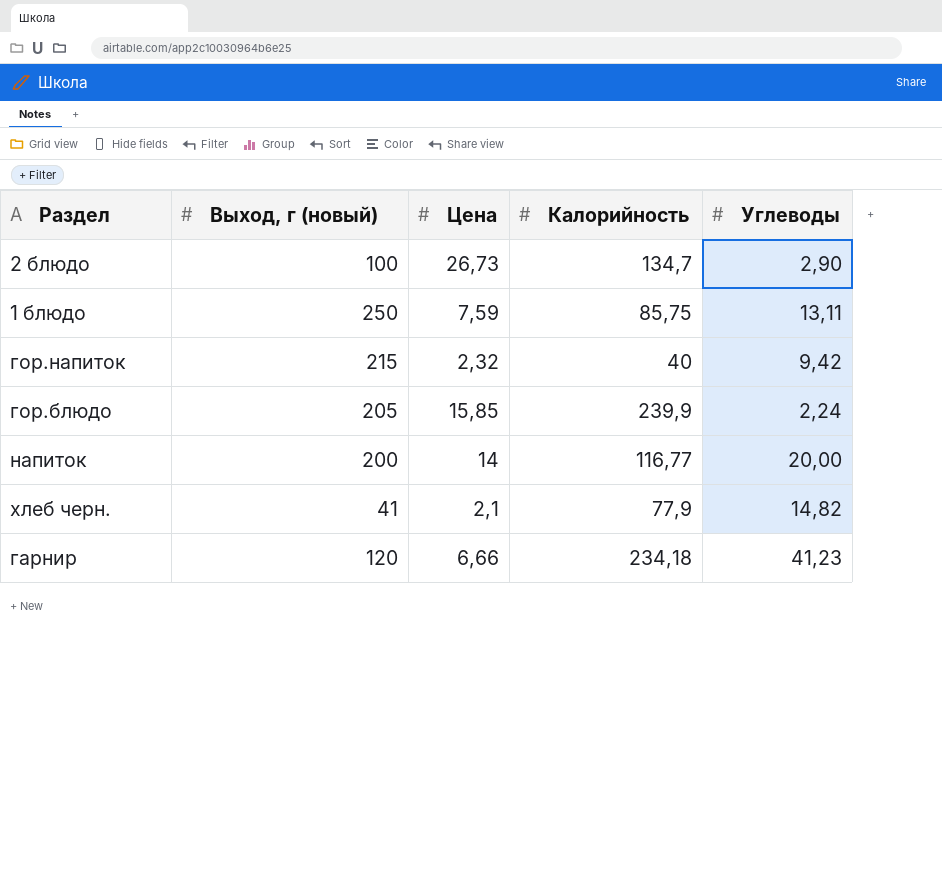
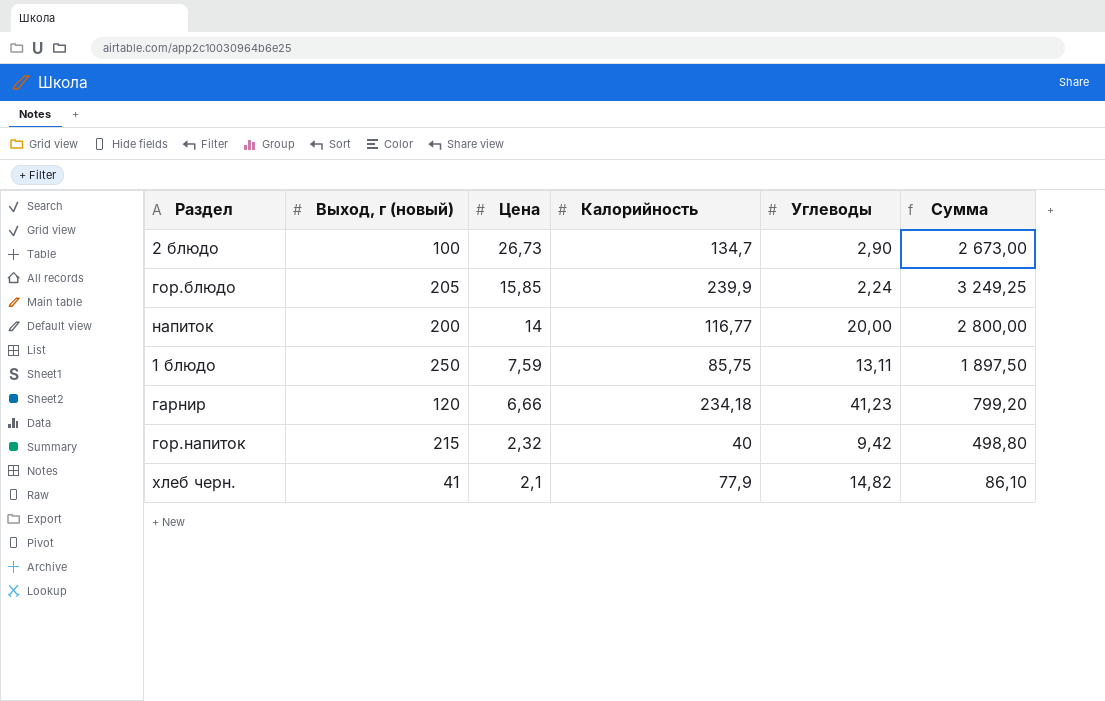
row order: none -> Цена descending
column Сумма | formula: none -> [Выход, г (новый)] * [Цена]

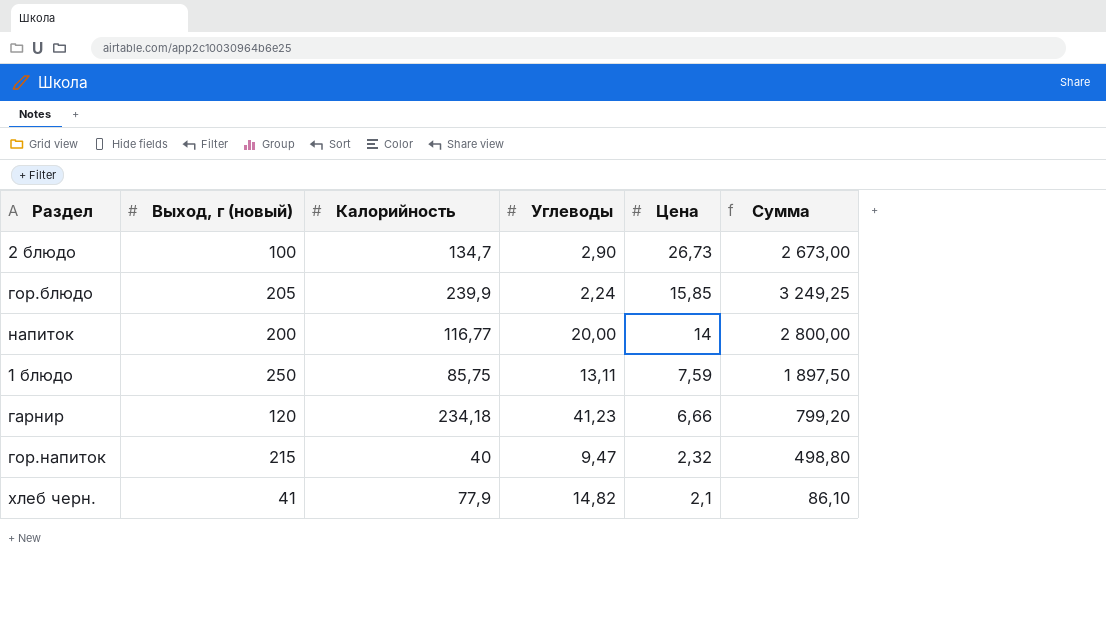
column Цена | position: 3 -> 5
гор.напиток | Углеводы: 9,42 -> 9,47

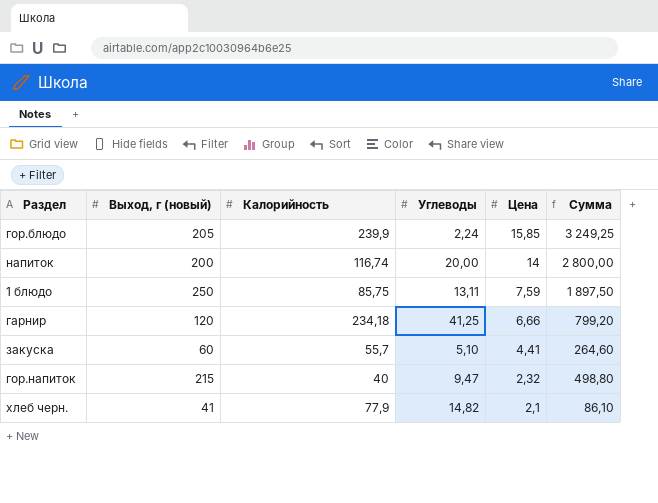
row 2 блюдо: 100 | 134,7 | 2,90 | 26,73 | 2 673,00 -> none
напиток | Калорийность: 116,77 -> 116,74
гарнир | Углеводы: 41,23 -> 41,25
row закуска: none -> 60 | 55,7 | 5,10 | 4,41 | 264,60

